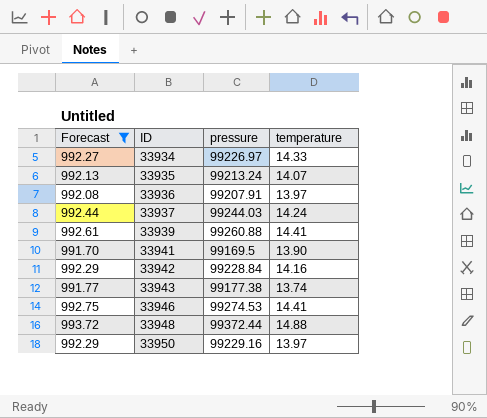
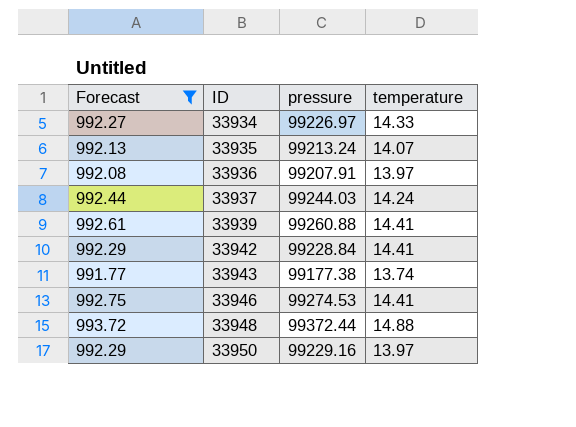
row 33941: 991.70 | 99169.5 | 13.90 -> none
33942 | temperature: 14.16 -> 14.41

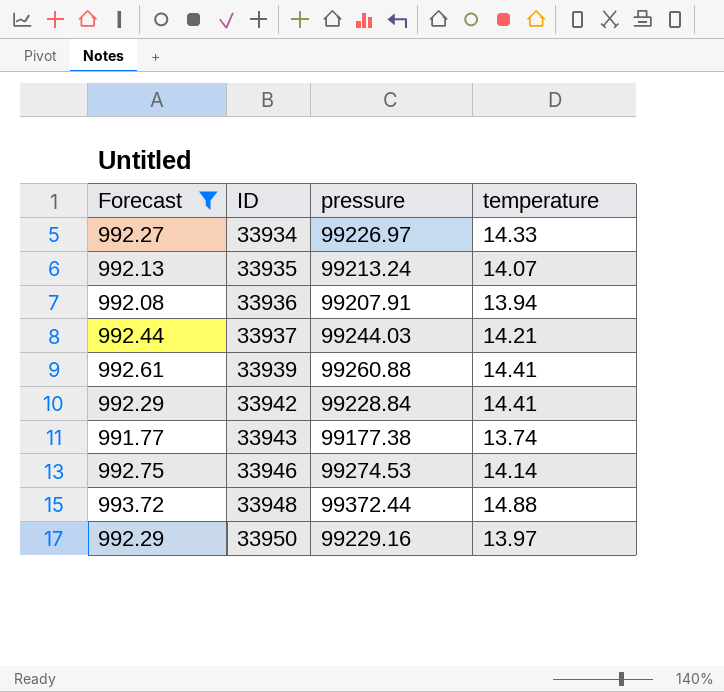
33936 | temperature: 13.97 -> 13.94
33937 | temperature: 14.24 -> 14.21
33946 | temperature: 14.41 -> 14.14

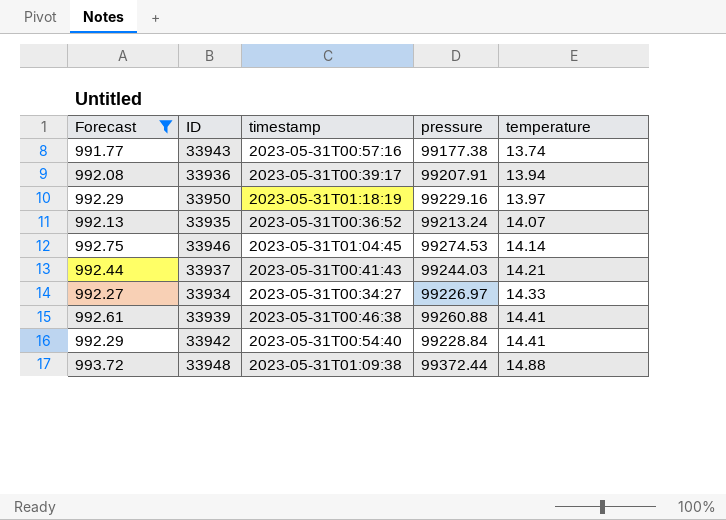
row order: ID ascending -> temperature ascending
column timestamp | position: none -> 3

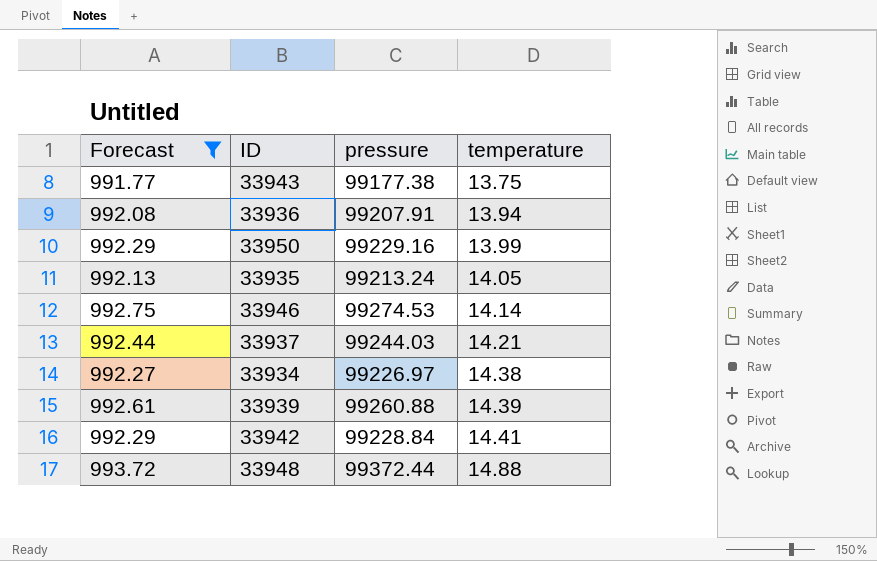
column timestamp | position: 3 -> none
33943 | temperature: 13.74 -> 13.75
33950 | temperature: 13.97 -> 13.99
33935 | temperature: 14.07 -> 14.05
33934 | temperature: 14.33 -> 14.38
33939 | temperature: 14.41 -> 14.39

